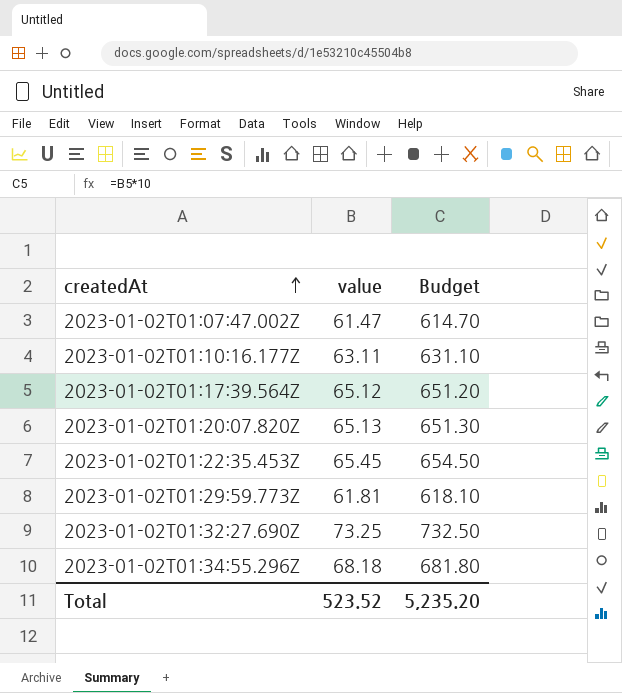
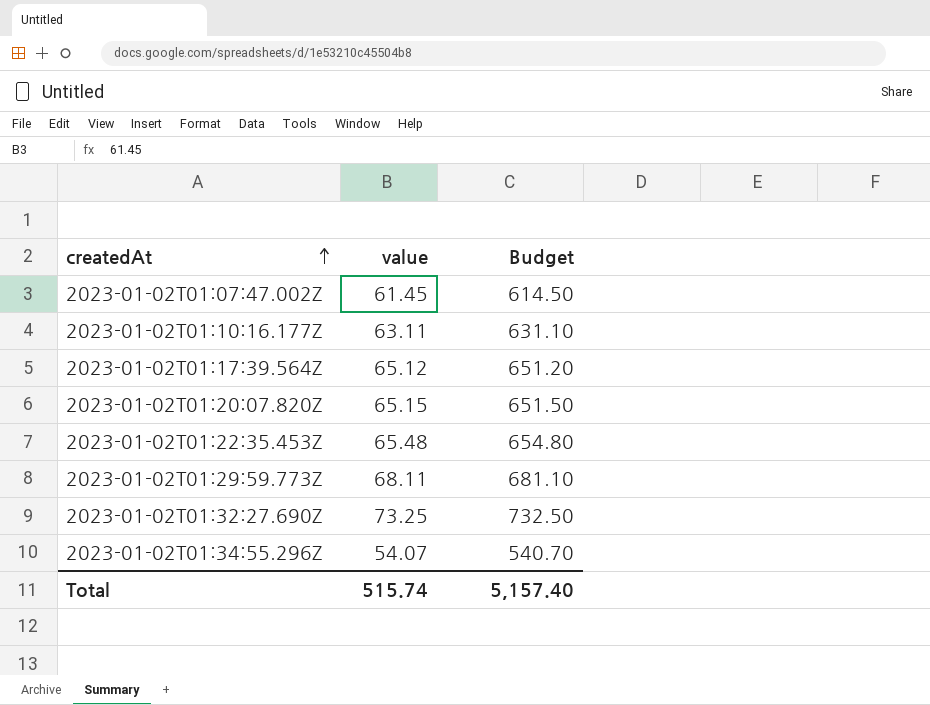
2023-01-02T01:07:47.002Z | value: 61.47 -> 61.45
2023-01-02T01:07:47.002Z | Budget: 614.70 -> 614.50
2023-01-02T01:20:07.820Z | value: 65.13 -> 65.15
2023-01-02T01:20:07.820Z | Budget: 651.30 -> 651.50
2023-01-02T01:22:35.453Z | value: 65.45 -> 65.48
2023-01-02T01:22:35.453Z | Budget: 654.50 -> 654.80
2023-01-02T01:29:59.773Z | value: 61.81 -> 68.11
2023-01-02T01:29:59.773Z | Budget: 618.10 -> 681.10
2023-01-02T01:34:55.296Z | value: 68.18 -> 54.07
2023-01-02T01:34:55.296Z | Budget: 681.80 -> 540.70
Total | value: 523.52 -> 515.74
Total | Budget: 5,235.20 -> 5,157.40

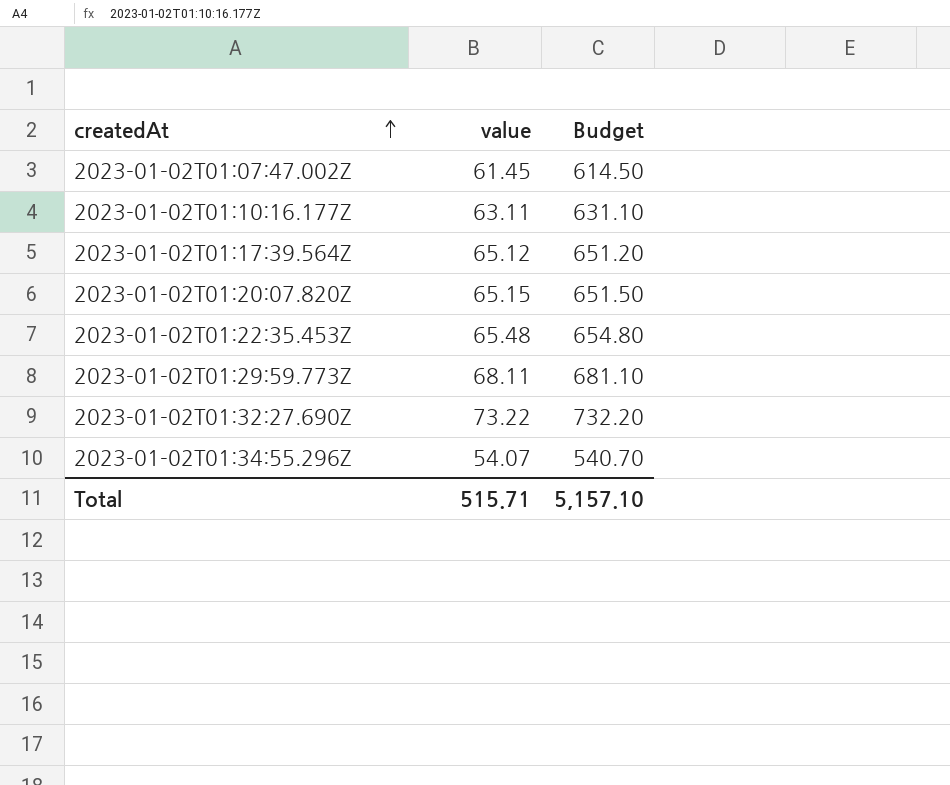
2023-01-02T01:32:27.690Z | value: 73.25 -> 73.22
2023-01-02T01:32:27.690Z | Budget: 732.50 -> 732.20
Total | value: 515.74 -> 515.71
Total | Budget: 5,157.40 -> 5,157.10

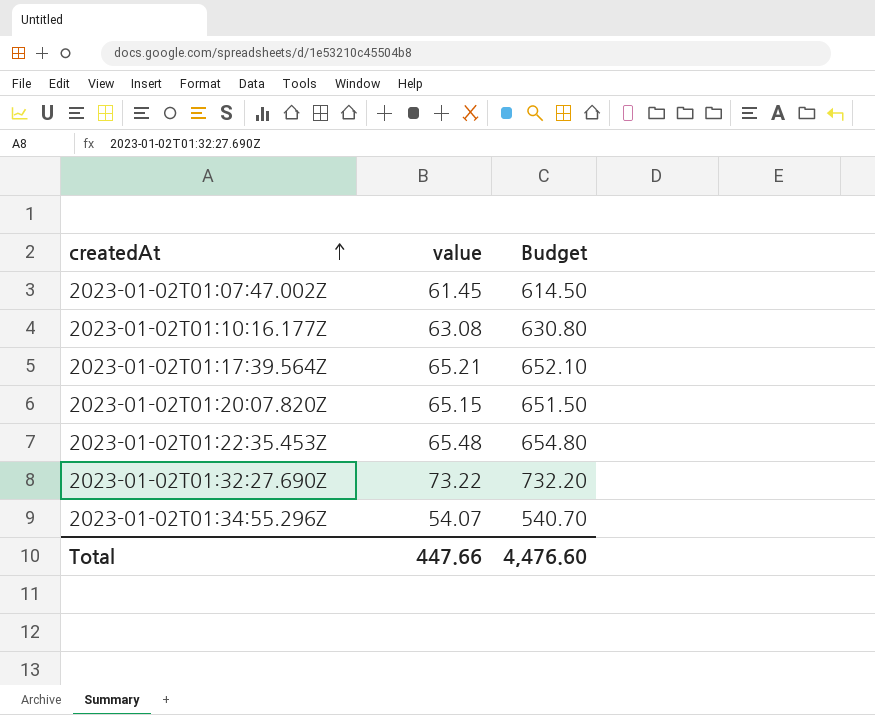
row 2023-01-02T01:29:59.773Z: 68.11 | 681.10 -> none
2023-01-02T01:10:16.177Z | value: 63.11 -> 63.08
2023-01-02T01:10:16.177Z | Budget: 631.10 -> 630.80
2023-01-02T01:17:39.564Z | value: 65.12 -> 65.21
2023-01-02T01:17:39.564Z | Budget: 651.20 -> 652.10
Total | value: 515.71 -> 447.66
Total | Budget: 5,157.10 -> 4,476.60

